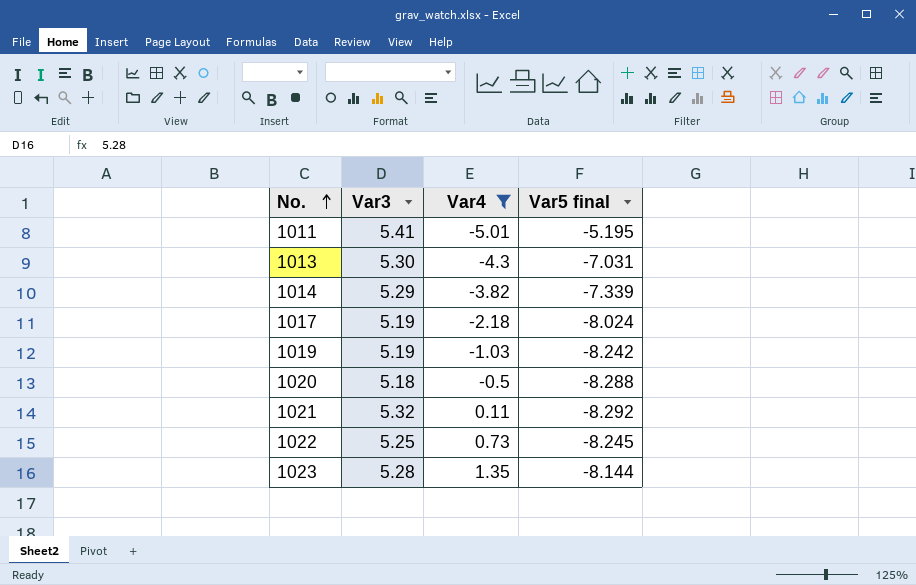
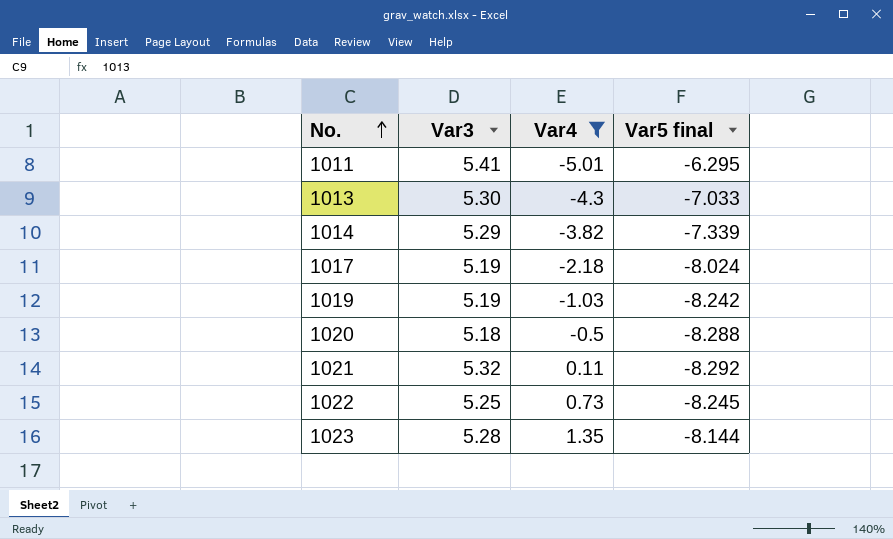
1011 | Var5 final: -5.195 -> -6.295
1013 | Var5 final: -7.031 -> -7.033

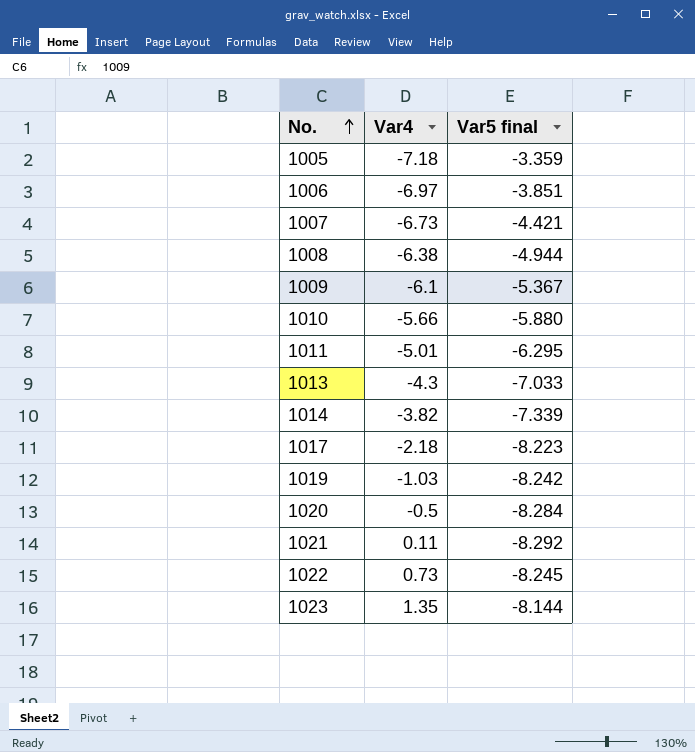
filter: Var4 >= -5.01 -> none
column Var3 | position: 2 -> none
1017 | Var5 final: -8.024 -> -8.223
1020 | Var5 final: -8.288 -> -8.284

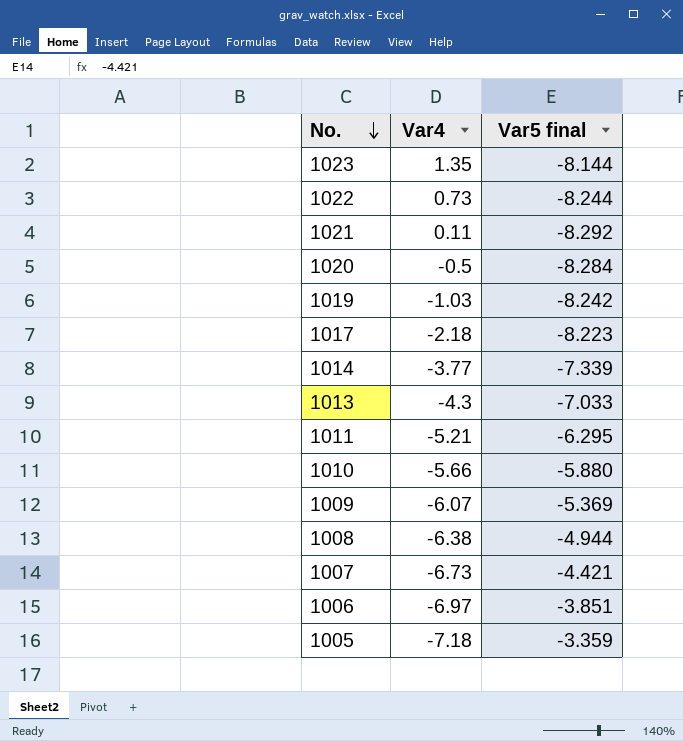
row order: No. ascending -> No. descending
1022 | Var5 final: -8.245 -> -8.244
1014 | Var4: -3.82 -> -3.77
1011 | Var4: -5.01 -> -5.21
1009 | Var4: -6.1 -> -6.07
1009 | Var5 final: -5.367 -> -5.369

